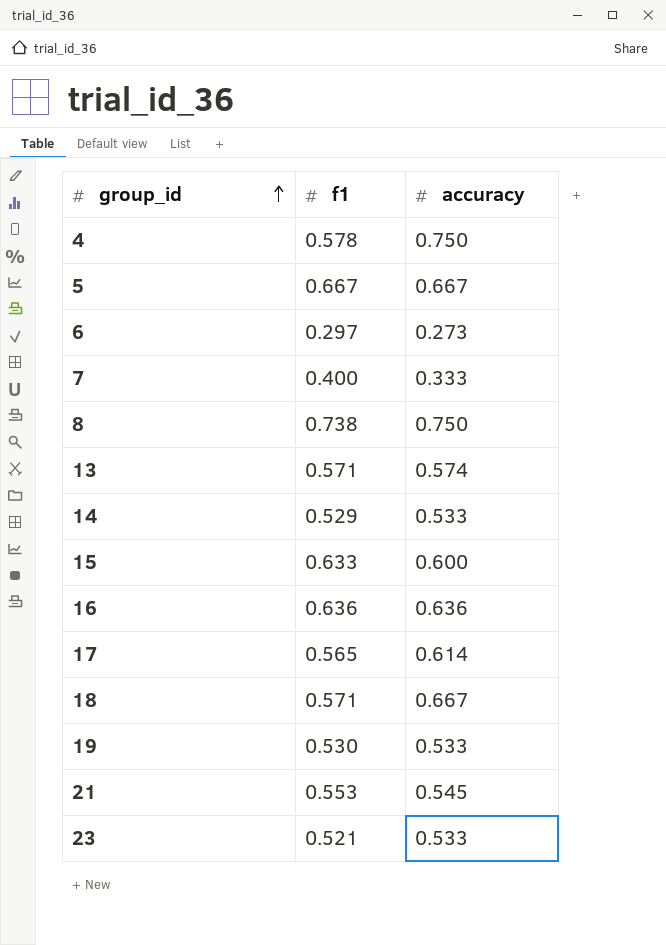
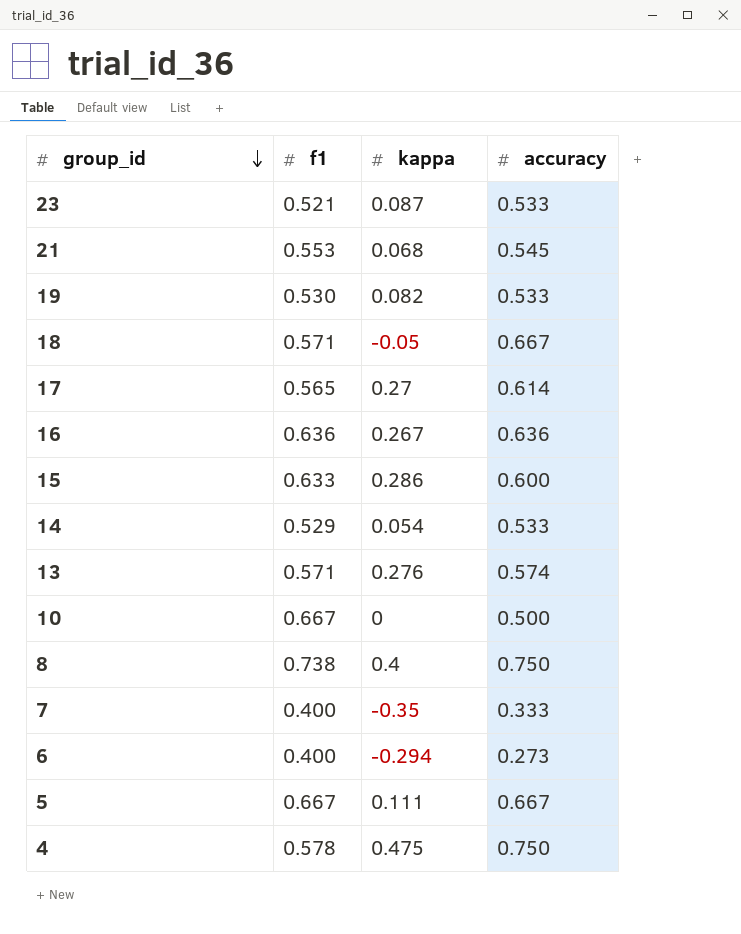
row order: group_id ascending -> group_id descending
column kappa | position: none -> 3
row 10: none -> 0.667 | 0 | 0.500
6 | f1: 0.297 -> 0.400

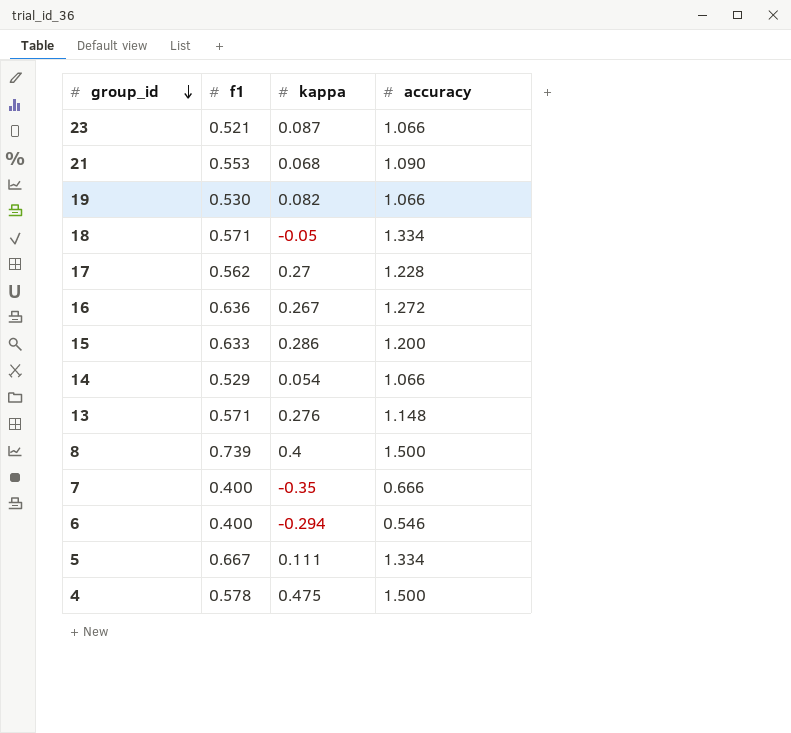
row 10: 0.667 | 0 | 0.500 -> none
23 | accuracy: 0.533 -> 1.066
21 | accuracy: 0.545 -> 1.090
19 | accuracy: 0.533 -> 1.066
18 | accuracy: 0.667 -> 1.334
17 | f1: 0.565 -> 0.562
17 | accuracy: 0.614 -> 1.228
16 | accuracy: 0.636 -> 1.272
15 | accuracy: 0.600 -> 1.200
14 | accuracy: 0.533 -> 1.066
13 | accuracy: 0.574 -> 1.148
8 | f1: 0.738 -> 0.739
8 | accuracy: 0.750 -> 1.500
7 | accuracy: 0.333 -> 0.666
6 | accuracy: 0.273 -> 0.546
5 | accuracy: 0.667 -> 1.334
4 | accuracy: 0.750 -> 1.500

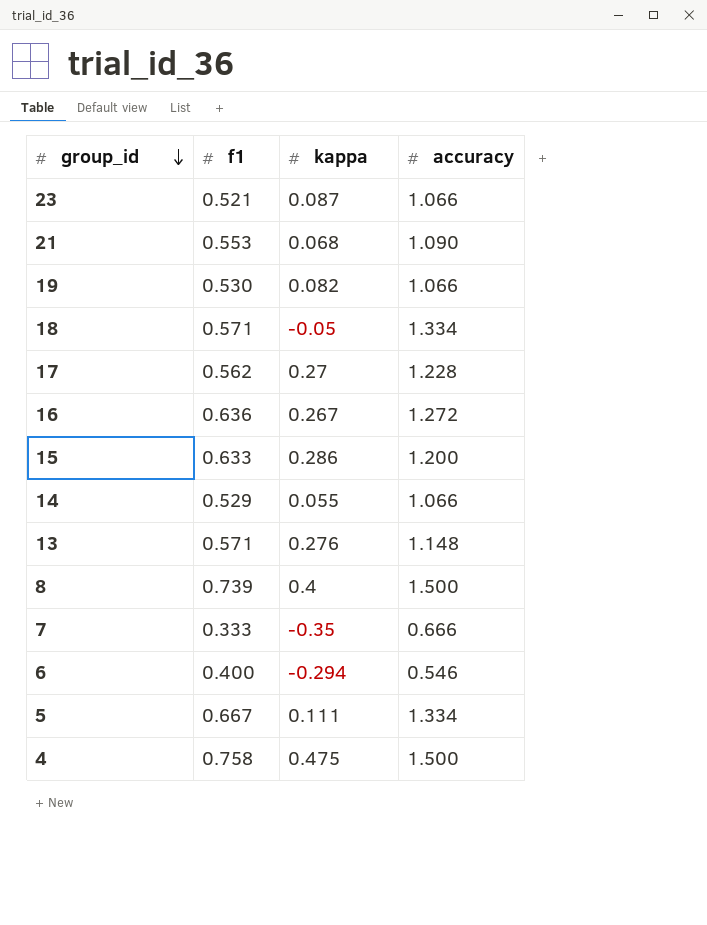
14 | kappa: 0.054 -> 0.055
7 | f1: 0.400 -> 0.333
4 | f1: 0.578 -> 0.758

